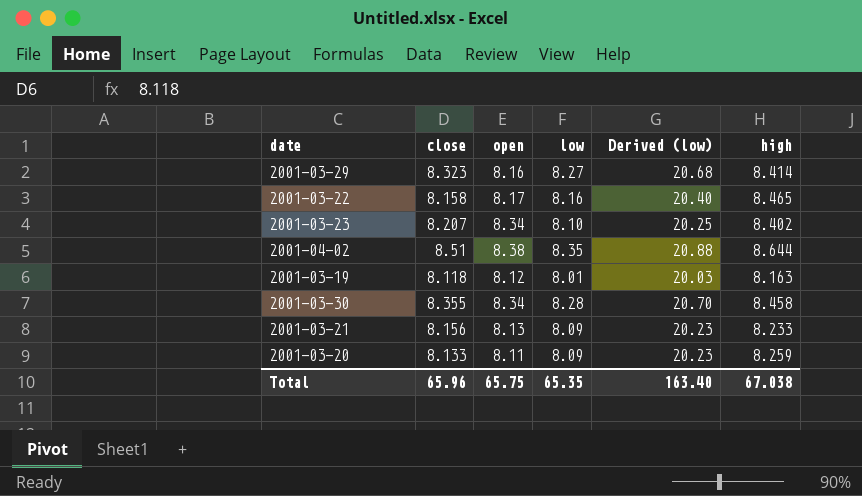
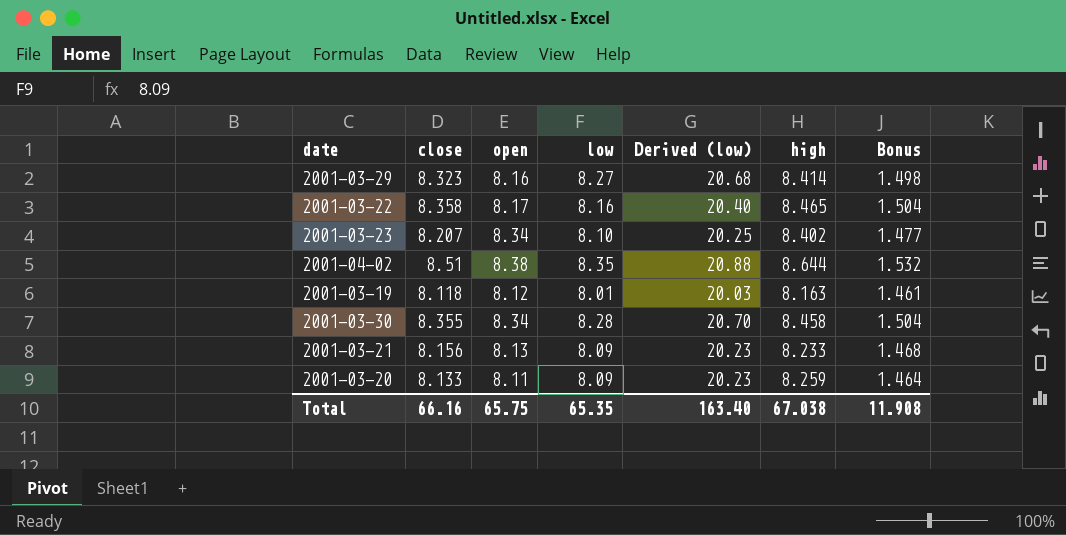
column Bonus | formula: none -> [close] * 0.18
2001-03-22 | close: 8.158 -> 8.358
Total | close: 65.96 -> 66.16

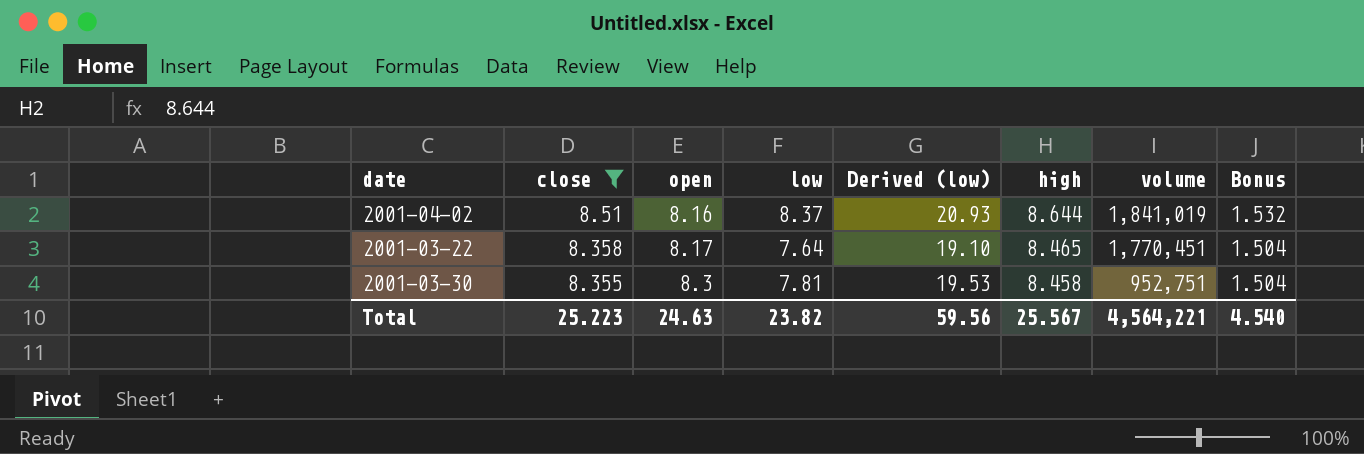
filter: none -> close >= 8.355
row order: none -> close descending
column volume | position: none -> 7
2001-04-02 | open: 8.38 -> 8.16
2001-04-02 | low: 8.35 -> 8.37
2001-04-02 | Derived (low): 20.88 -> 20.93
2001-03-22 | low: 8.16 -> 7.64
2001-03-22 | Derived (low): 20.40 -> 19.10
2001-03-30 | open: 8.34 -> 8.3
2001-03-30 | low: 8.28 -> 7.81
2001-03-30 | Derived (low): 20.70 -> 19.53
Total | close: 66.16 -> 25.223
Total | open: 65.75 -> 24.63
Total | low: 65.35 -> 23.82
Total | Derived (low): 163.40 -> 59.56
Total | high: 67.038 -> 25.567
Total | Bonus: 11.908 -> 4.540

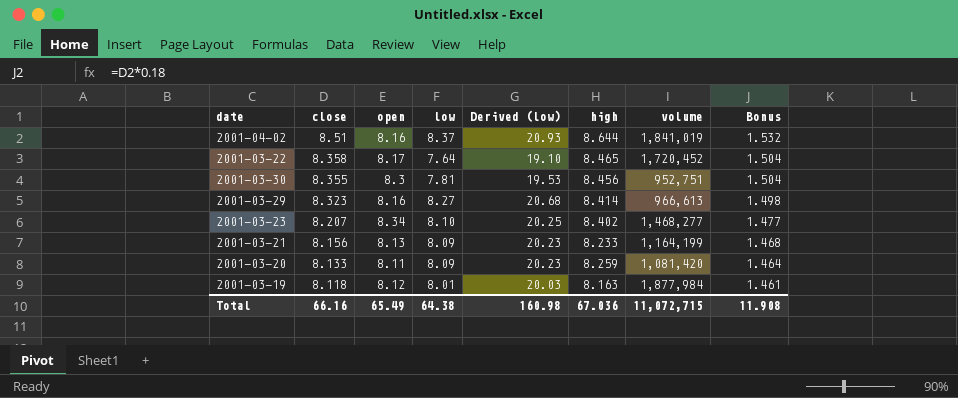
filter: close >= 8.355 -> none
2001-03-22 | volume: 1,770,451 -> 1,720,452
2001-03-30 | high: 8.458 -> 8.456
Total | close: 25.223 -> 66.16
Total | open: 24.63 -> 65.49
Total | low: 23.82 -> 64.38
Total | Derived (low): 59.56 -> 160.98
Total | high: 25.567 -> 67.036
Total | volume: 4,564,221 -> 11,072,715
Total | Bonus: 4.540 -> 11.908

